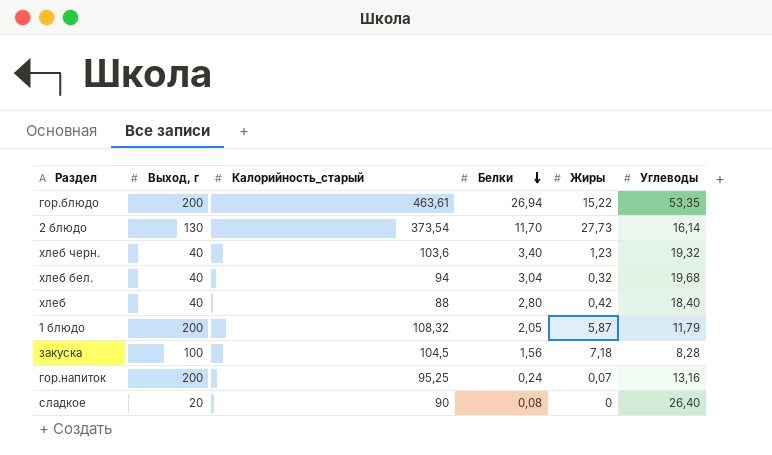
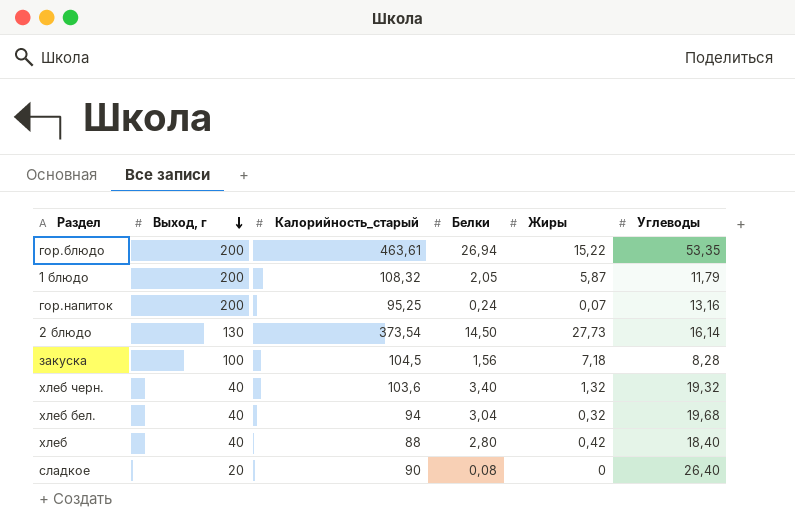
row order: Белки descending -> Выход, г descending
2 блюдо | Белки: 11,70 -> 14,50
хлеб черн. | Жиры: 1,23 -> 1,32

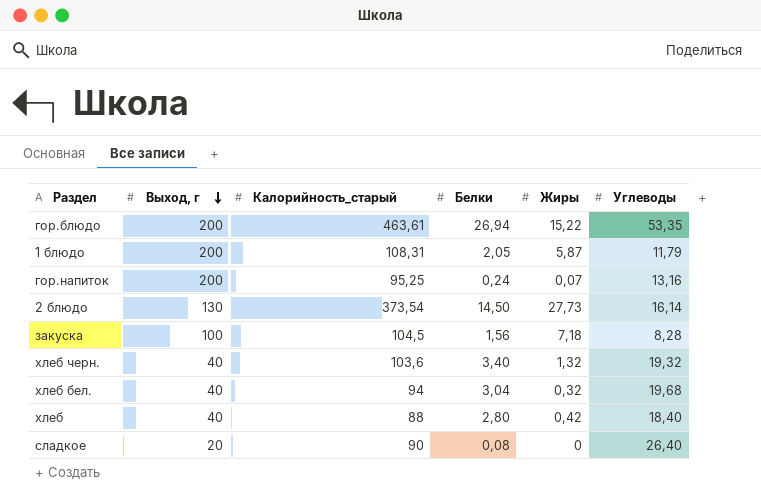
1 блюдо | Калорийность_старый: 108,32 -> 108,31

